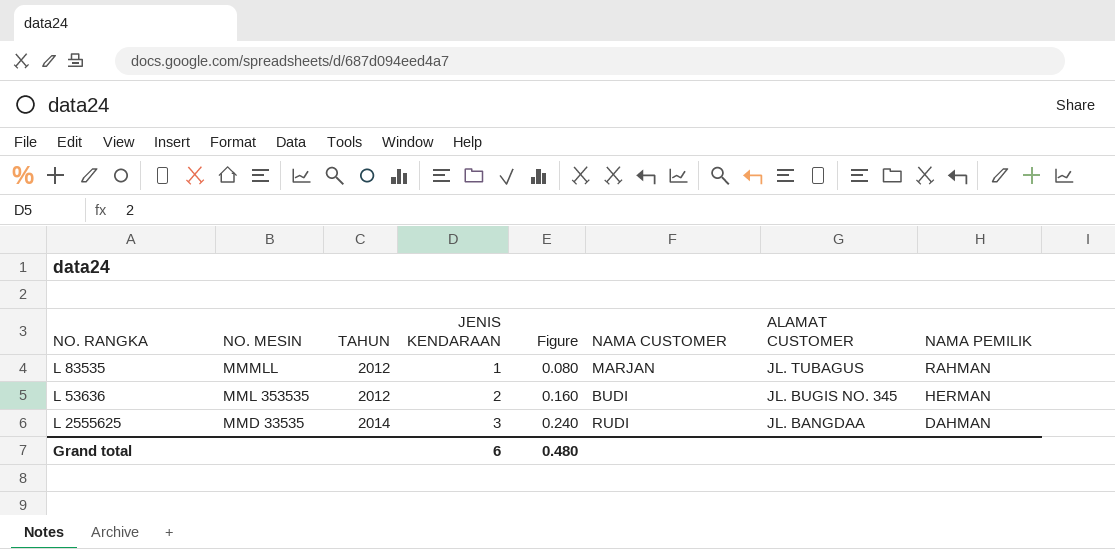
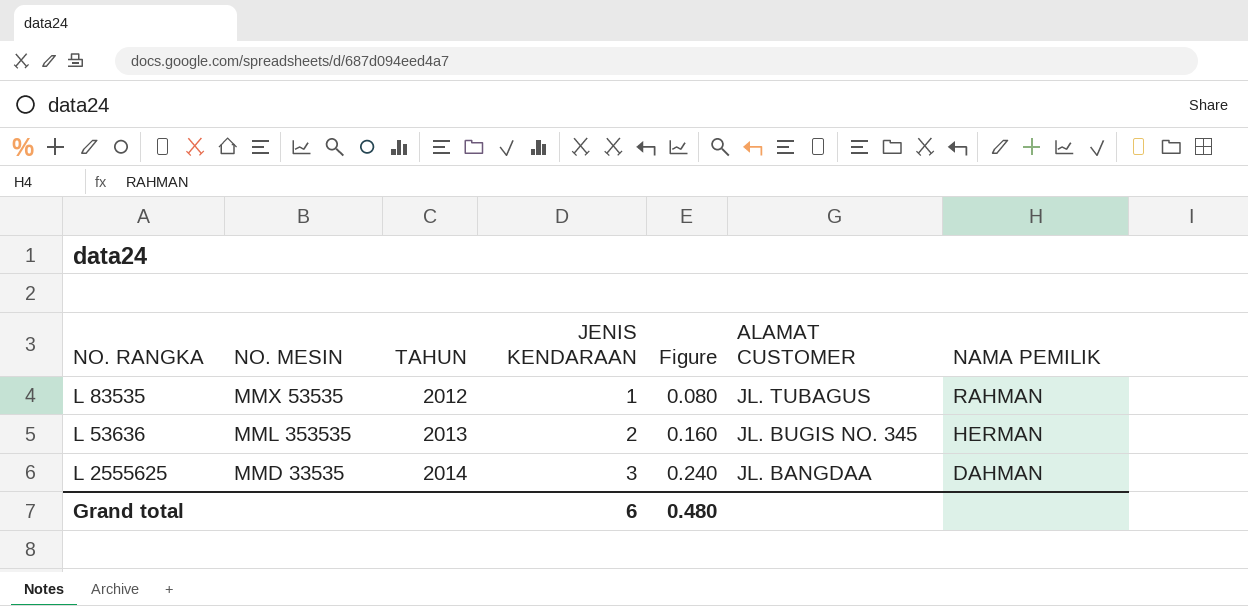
column NAMA CUSTOMER | position: 6 -> none
L 83535 | NO. MESIN: MMMLL -> MMX 53535
L 53636 | TAHUN: 2012 -> 2013

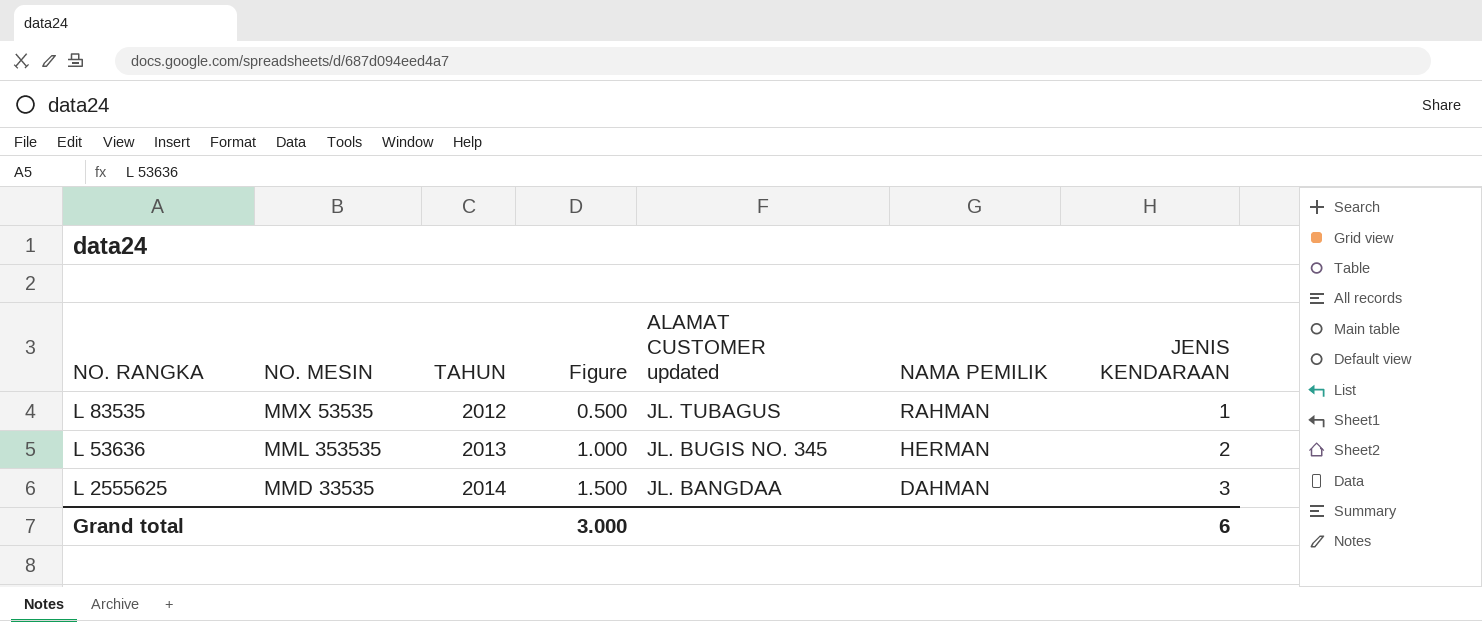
column Figure | formula: [JENIS KENDARAAN] * 0.08 -> [JENIS KENDARAAN] * 0.5
column name: ALAMAT CUSTOMER -> ALAMAT CUSTOMER updated
column JENIS KENDARAAN | position: 4 -> 7
Grand total | Figure: 0.480 -> 3.000

